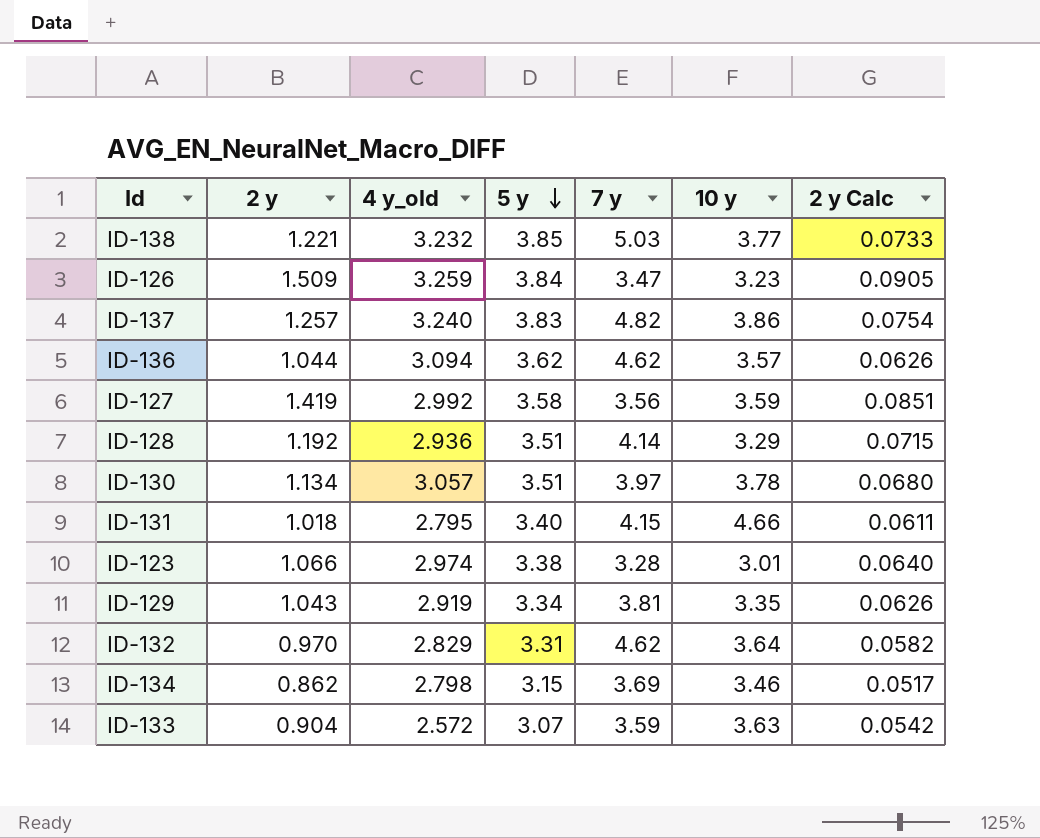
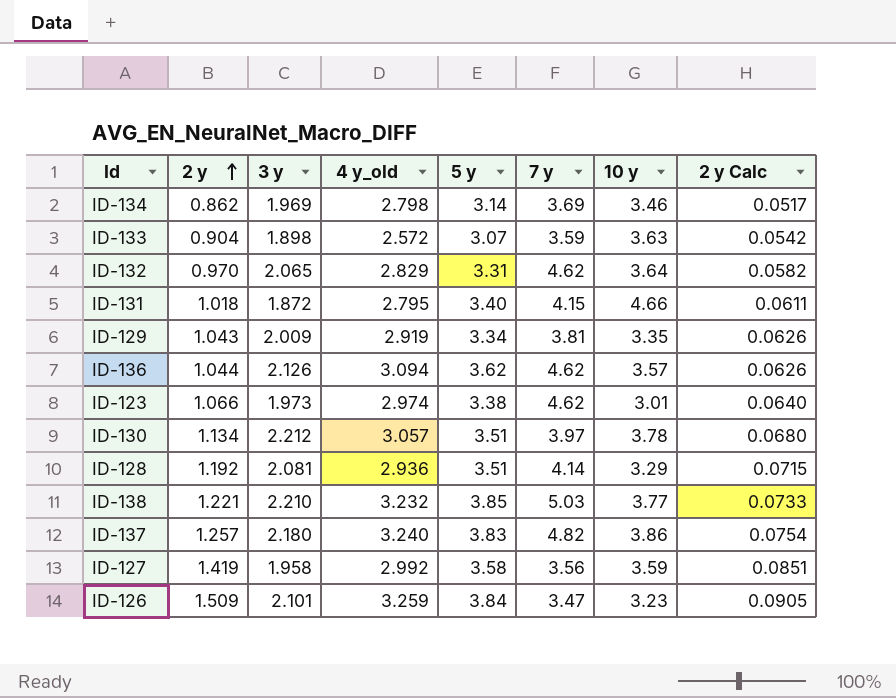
row order: 5 y descending -> 2 y ascending
column 3 y | position: none -> 3
ID-134 | 5 y: 3.15 -> 3.14
ID-123 | 7 y: 3.28 -> 4.62

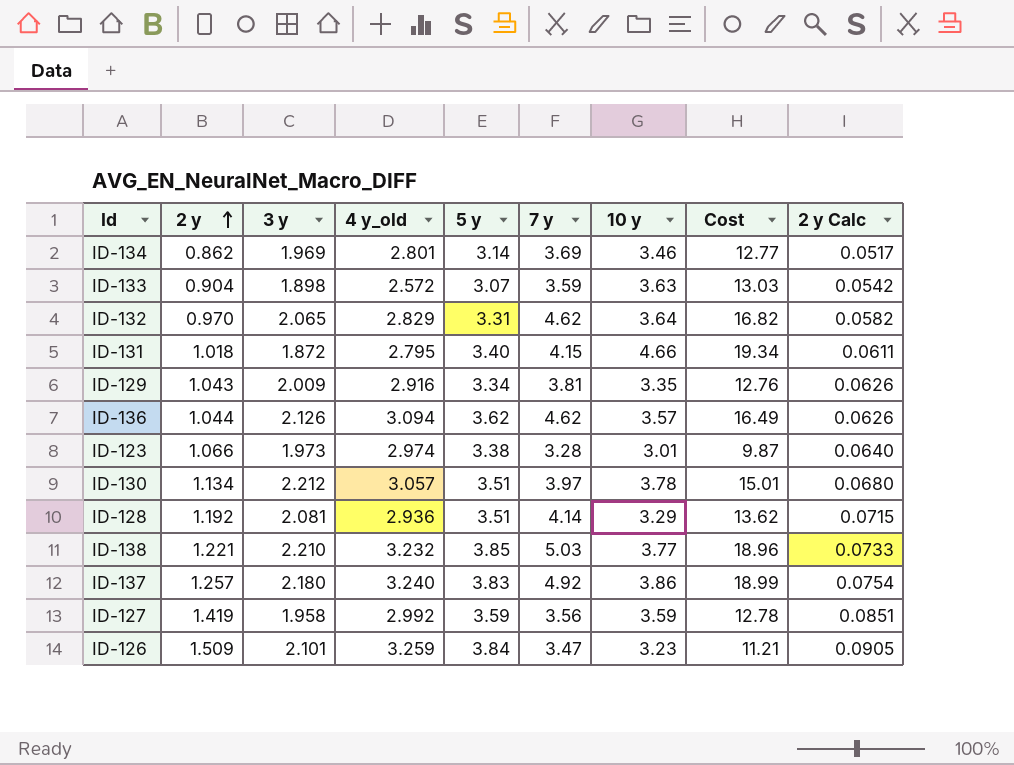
column Cost | formula: none -> [7 y] * [10 y]
ID-134 | 4 y_old: 2.798 -> 2.801
ID-129 | 4 y_old: 2.919 -> 2.916
ID-123 | 7 y: 4.62 -> 3.28
ID-137 | 7 y: 4.82 -> 4.92
ID-127 | 5 y: 3.58 -> 3.59

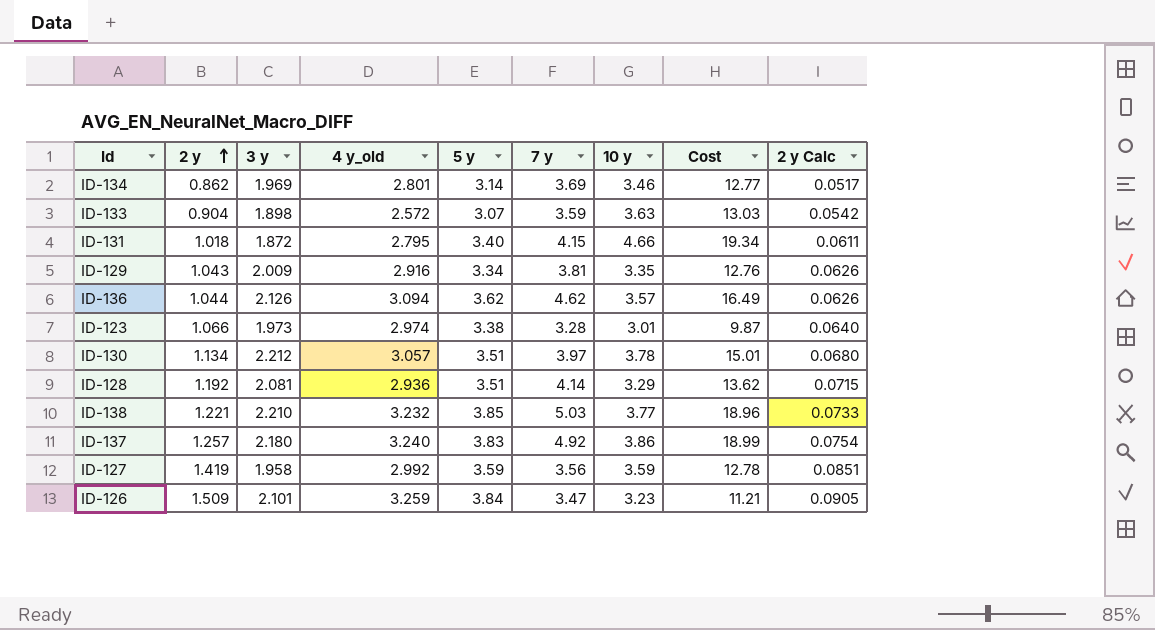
row ID-132: 0.970 | 2.065 | 2.829 | 3.31 | 4.62 | 3.64 | 16.82 | 0.0582 -> none

